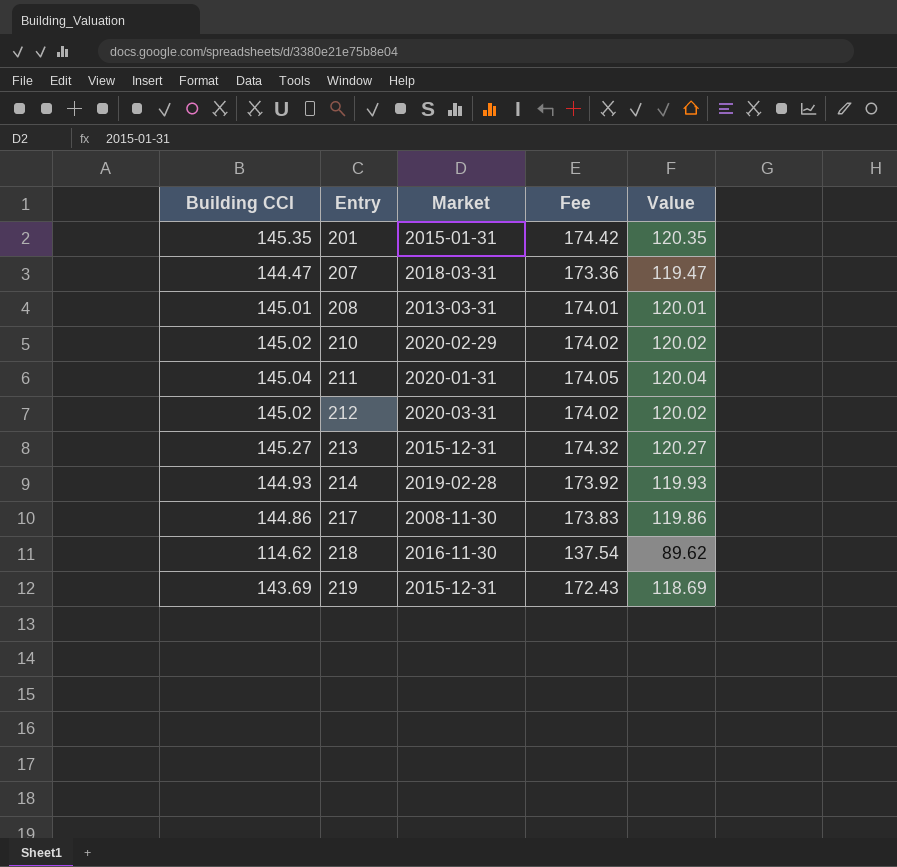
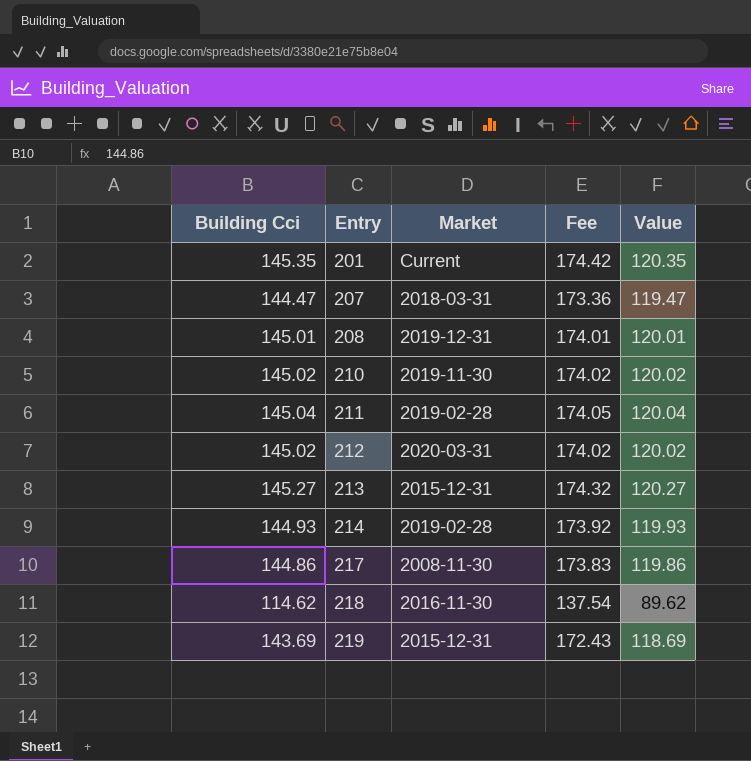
column name: Building CCI -> Building Cci
201 | Market: 2015-01-31 -> Current
208 | Market: 2013-03-31 -> 2019-12-31
210 | Market: 2020-02-29 -> 2019-11-30
211 | Market: 2020-01-31 -> 2019-02-28

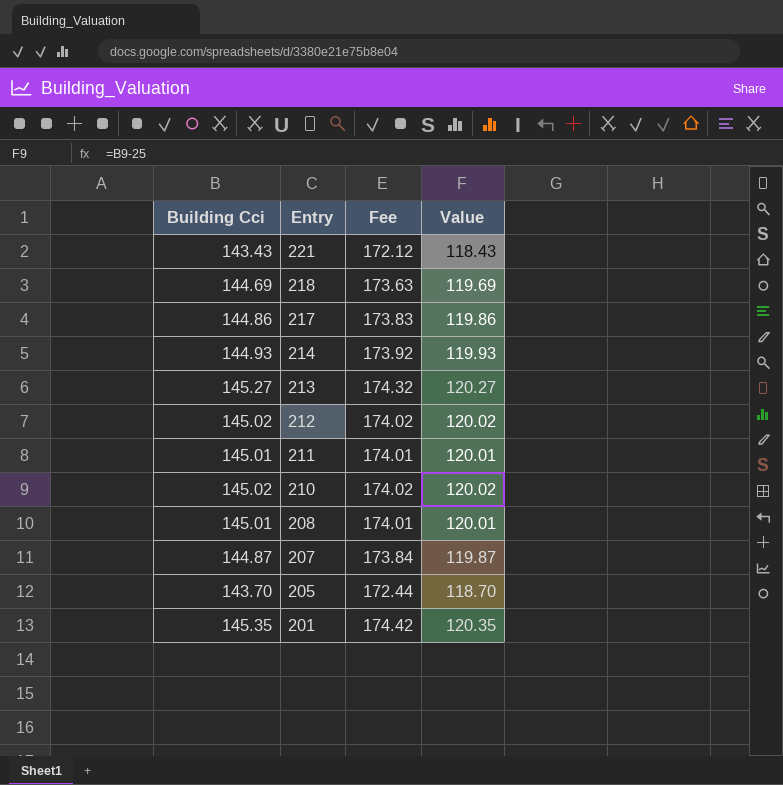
row order: Entry ascending -> Entry descending
column Market | position: 3 -> none
row 219: 143.69 | 2015-12-31 | 172.43 | 118.69 -> none
row 221: none -> 143.43 | 172.12 | 118.43
218 | Building Cci: 114.62 -> 144.69
218 | Fee: 137.54 -> 173.63
218 | Value: 89.62 -> 119.69
211 | Building Cci: 145.04 -> 145.01
211 | Fee: 174.05 -> 174.01
211 | Value: 120.04 -> 120.01
207 | Building Cci: 144.47 -> 144.87
207 | Fee: 173.36 -> 173.84
207 | Value: 119.47 -> 119.87
row 205: none -> 143.70 | 172.44 | 118.70

